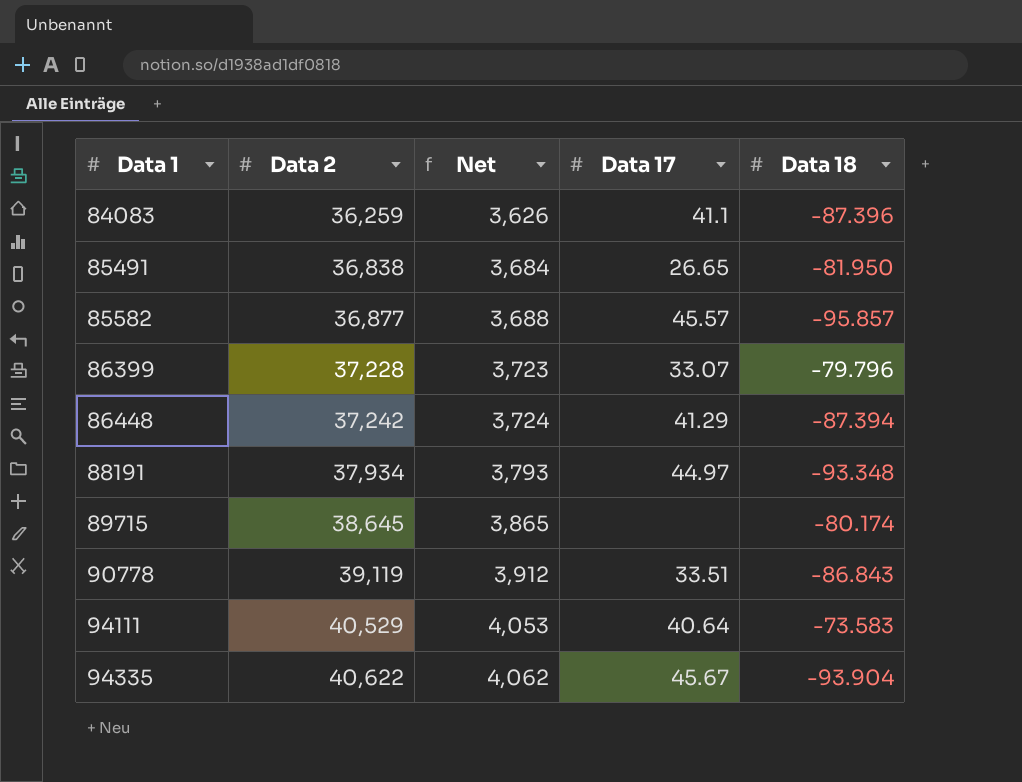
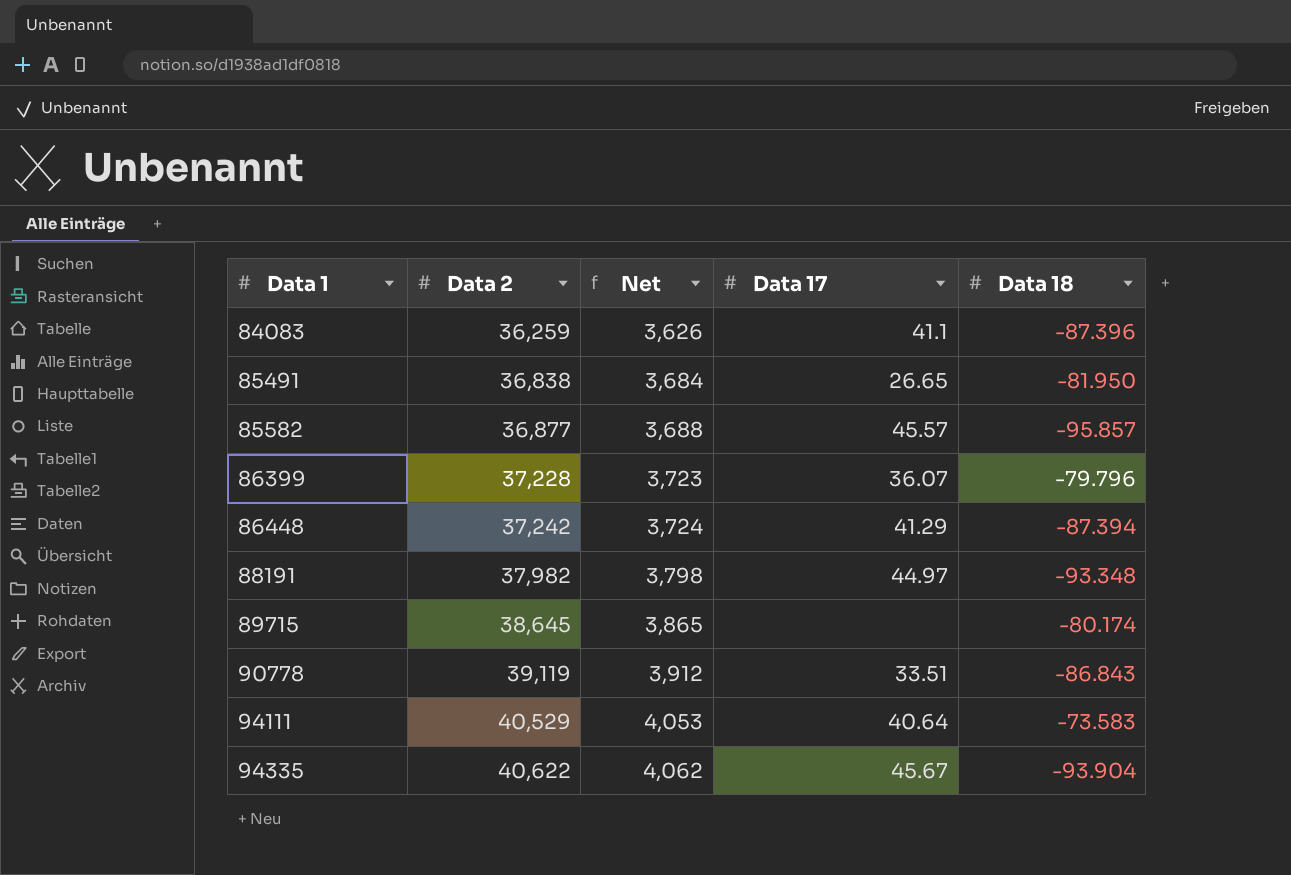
86399 | Data 17: 33.07 -> 36.07
88191 | Data 2: 37,934 -> 37,982
88191 | Net: 3,793 -> 3,798

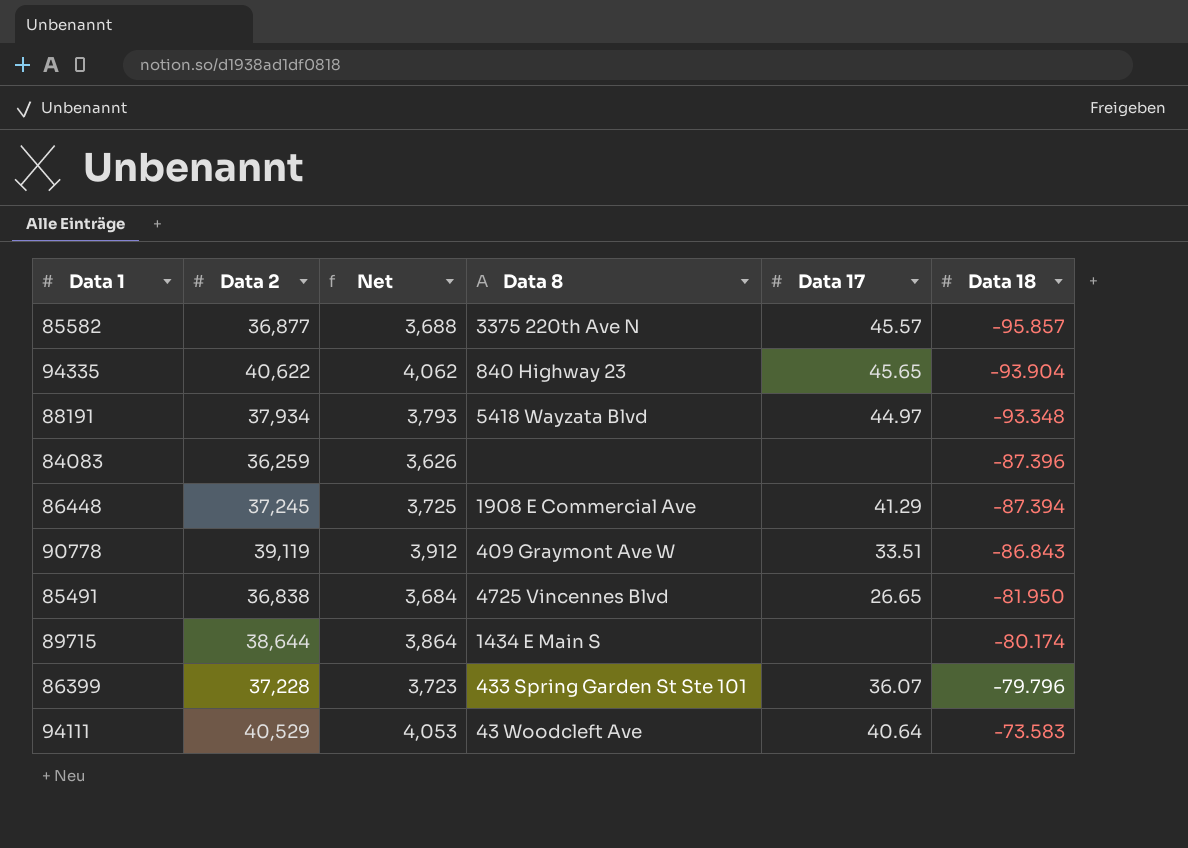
row order: Data 1 ascending -> Data 18 ascending
column Data 8 | position: none -> 4
94335 | Data 17: 45.67 -> 45.65
88191 | Data 2: 37,982 -> 37,934
88191 | Net: 3,798 -> 3,793
84083 | Data 17: 41.1 -> none
86448 | Data 2: 37,242 -> 37,245
86448 | Net: 3,724 -> 3,725
89715 | Data 2: 38,645 -> 38,644
89715 | Net: 3,865 -> 3,864

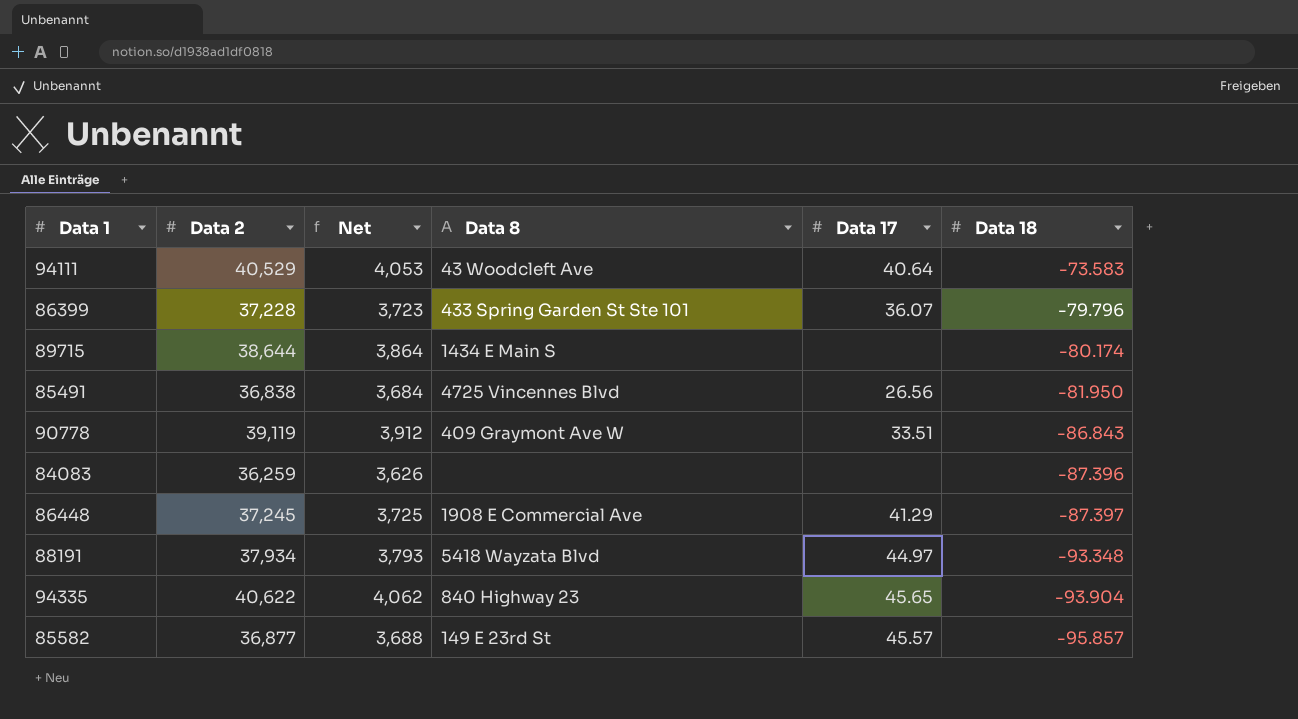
row order: Data 18 ascending -> Data 18 descending
85491 | Data 17: 26.65 -> 26.56
86448 | Data 18: -87.394 -> -87.397
85582 | Data 8: 3375 220th Ave N -> 149 E 23rd St

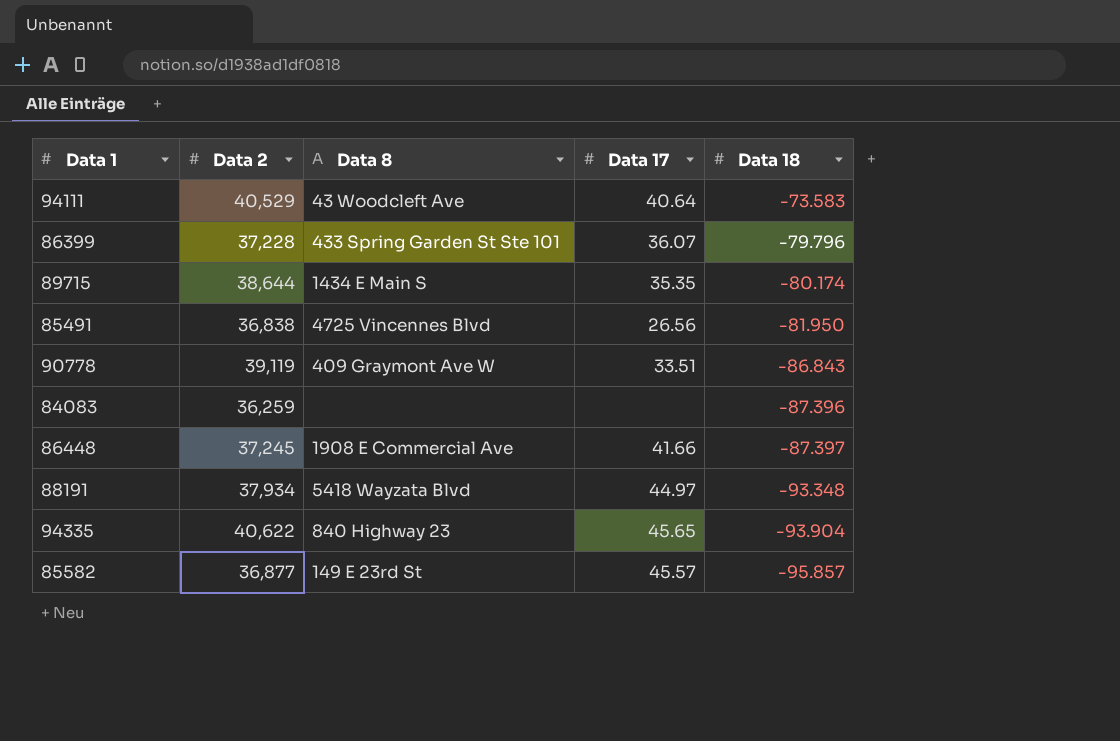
column Net | formula: [Data 2] * 0.1 -> none
89715 | Data 17: none -> 35.35
86448 | Data 17: 41.29 -> 41.66

